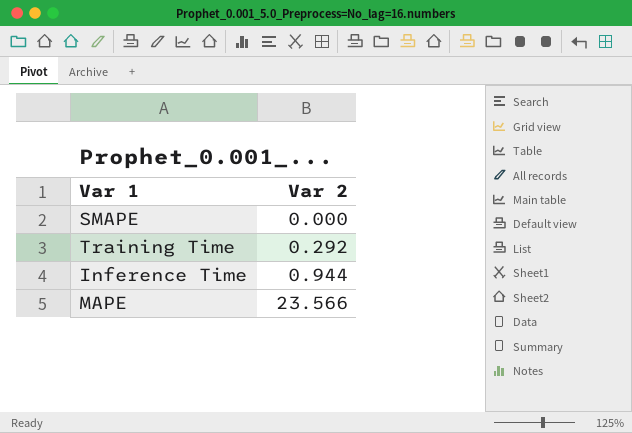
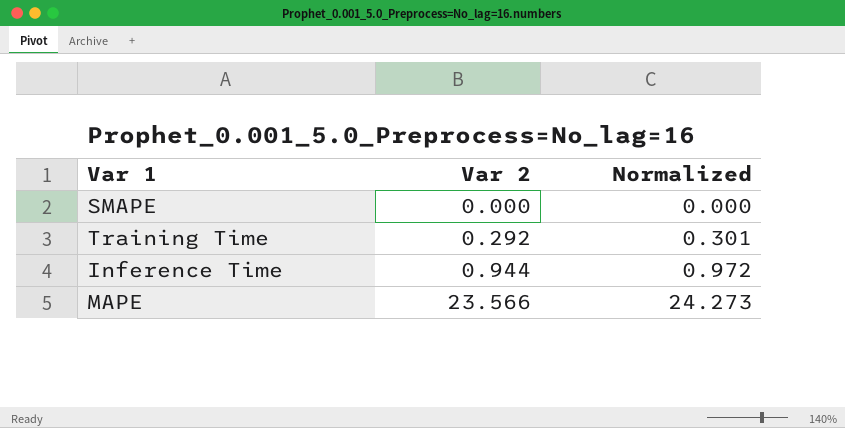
column Normalized | formula: none -> [Var 2] * 1.03

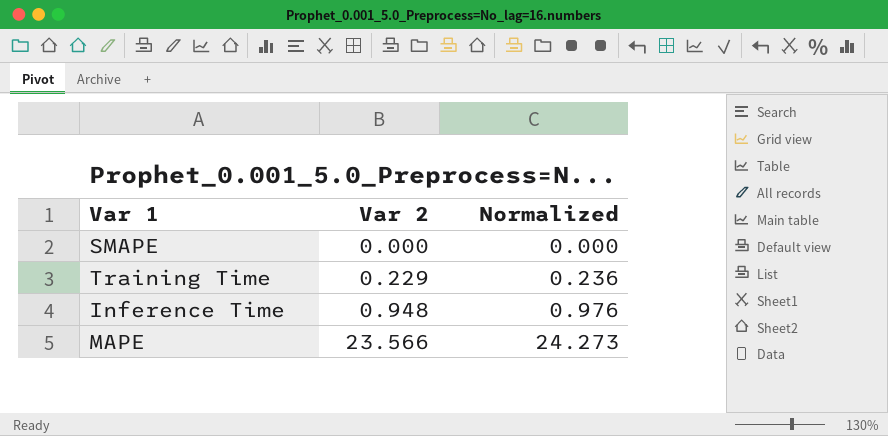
Training Time | Var 2: 0.292 -> 0.229
Training Time | Normalized: 0.301 -> 0.236
Inference Time | Var 2: 0.944 -> 0.948
Inference Time | Normalized: 0.972 -> 0.976

